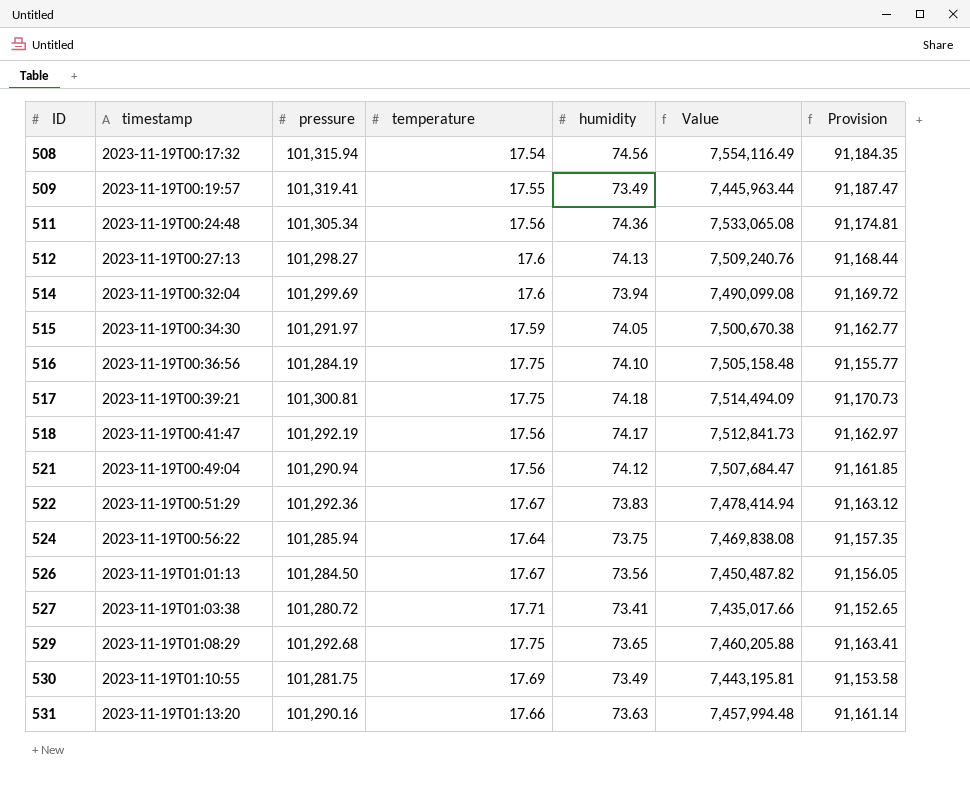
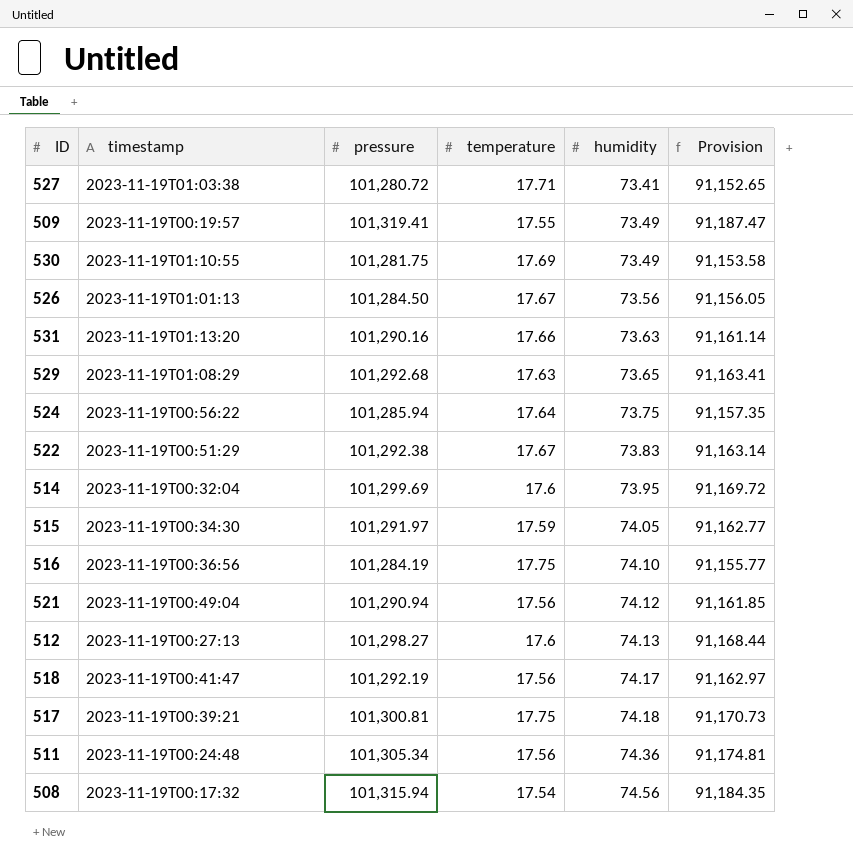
row order: ID ascending -> humidity ascending
column Value | formula: [pressure] * [humidity] -> none
529 | temperature: 17.75 -> 17.63
522 | pressure: 101,292.36 -> 101,292.38
522 | Provision: 91,163.12 -> 91,163.14
514 | humidity: 73.94 -> 73.95

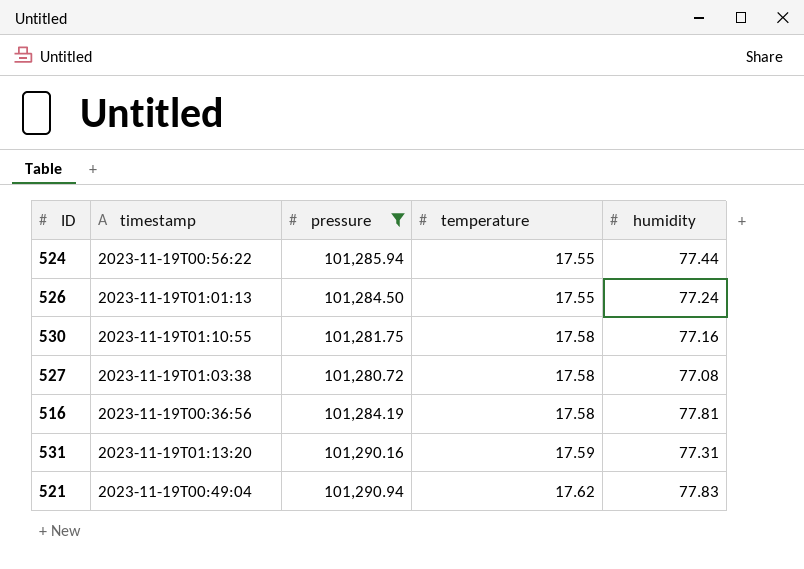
filter: none -> pressure <= 101,290.94
row order: humidity ascending -> temperature ascending
column Provision | formula: [pressure] * 0.9 -> none
524 | temperature: 17.64 -> 17.55
524 | humidity: 73.75 -> 77.44
526 | temperature: 17.67 -> 17.55
526 | humidity: 73.56 -> 77.24
530 | temperature: 17.69 -> 17.58
530 | humidity: 73.49 -> 77.16
527 | temperature: 17.71 -> 17.58
527 | humidity: 73.41 -> 77.08
516 | temperature: 17.75 -> 17.58
516 | humidity: 74.10 -> 77.81
531 | temperature: 17.66 -> 17.59
531 | humidity: 73.63 -> 77.31
521 | temperature: 17.56 -> 17.62
521 | humidity: 74.12 -> 77.83

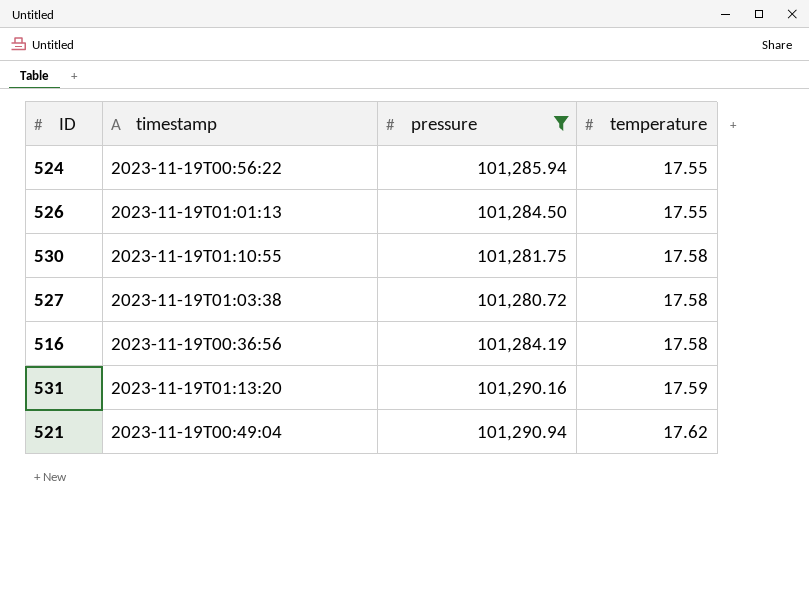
column humidity | position: 5 -> none

